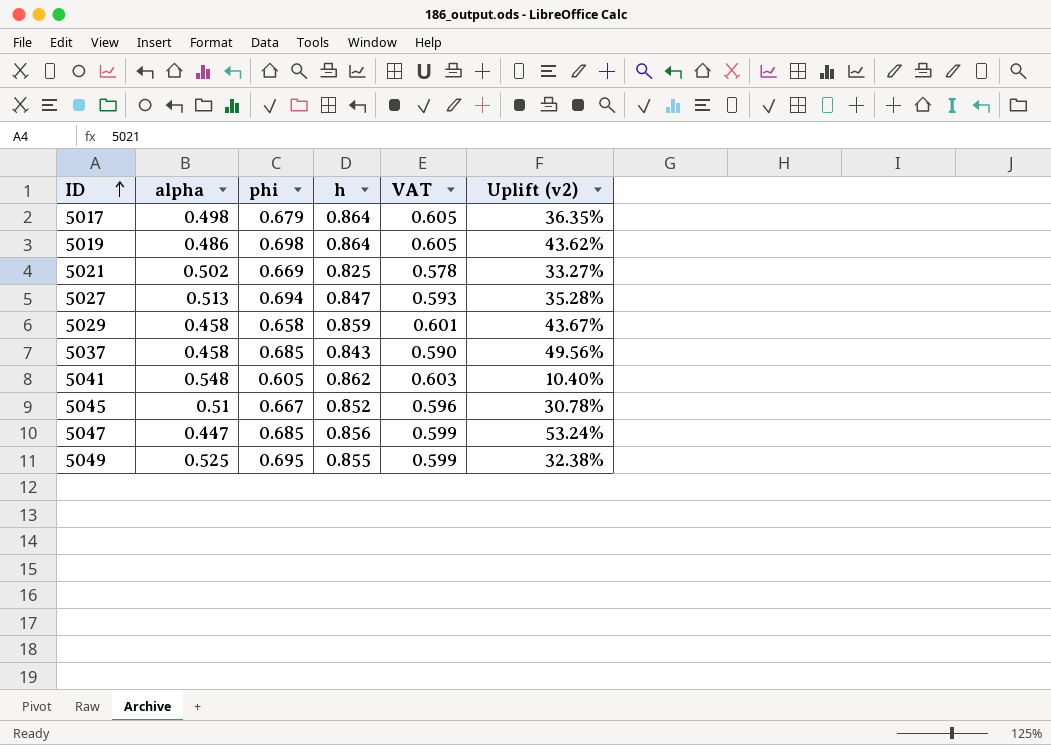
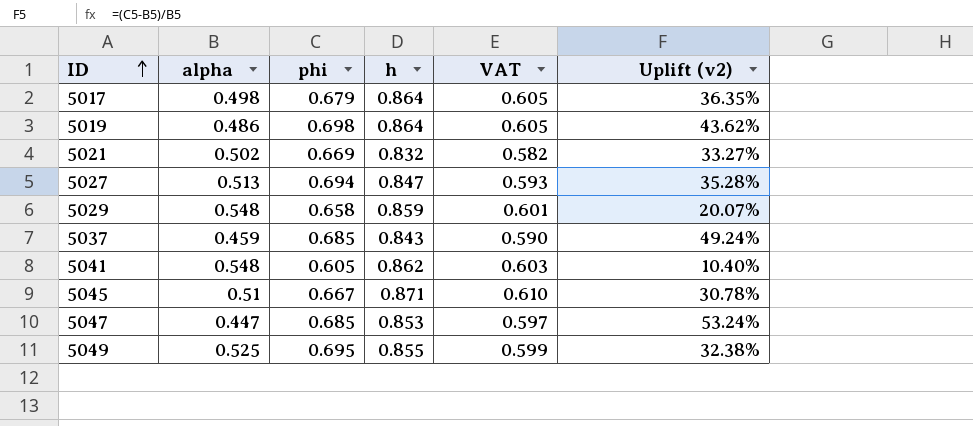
5021 | h: 0.825 -> 0.832
5021 | VAT: 0.578 -> 0.582
5029 | alpha: 0.458 -> 0.548
5029 | Uplift (v2): 43.67% -> 20.07%
5037 | alpha: 0.458 -> 0.459
5037 | Uplift (v2): 49.56% -> 49.24%
5045 | h: 0.852 -> 0.871
5045 | VAT: 0.596 -> 0.610
5047 | h: 0.856 -> 0.853
5047 | VAT: 0.599 -> 0.597

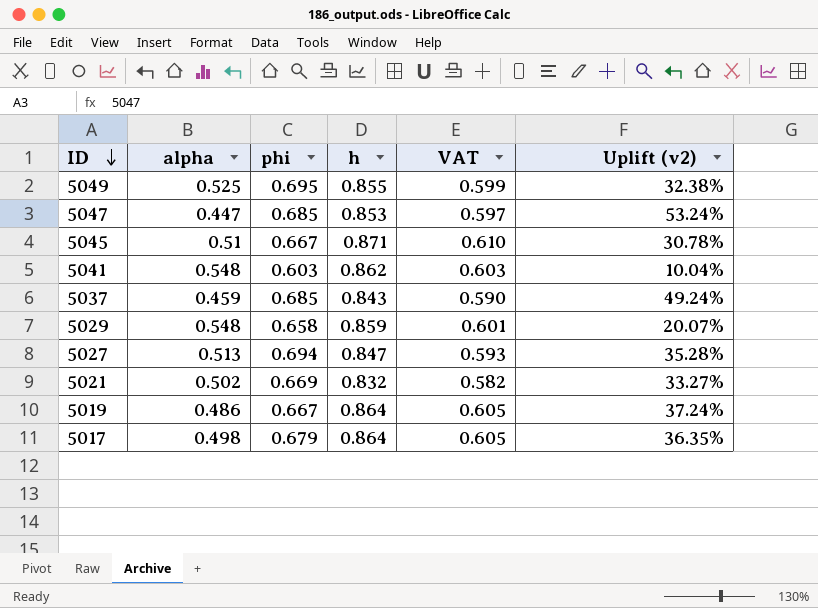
row order: ID ascending -> ID descending
5041 | phi: 0.605 -> 0.603
5041 | Uplift (v2): 10.40% -> 10.04%
5019 | phi: 0.698 -> 0.667
5019 | Uplift (v2): 43.62% -> 37.24%

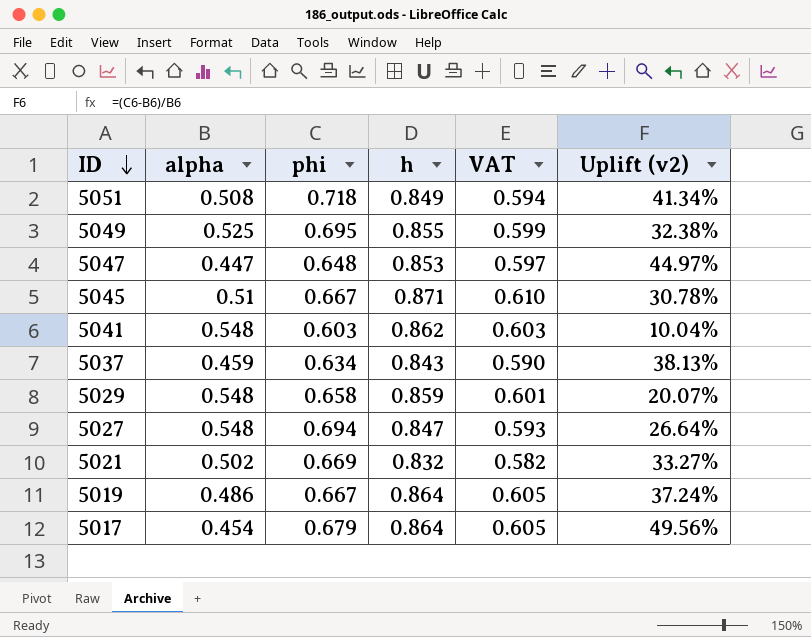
row 5051: none -> 0.508 | 0.718 | 0.849 | 0.594 | 41.34%
5047 | phi: 0.685 -> 0.648
5047 | Uplift (v2): 53.24% -> 44.97%
5037 | phi: 0.685 -> 0.634
5037 | Uplift (v2): 49.24% -> 38.13%
5027 | alpha: 0.513 -> 0.548
5027 | Uplift (v2): 35.28% -> 26.64%
5017 | alpha: 0.498 -> 0.454
5017 | Uplift (v2): 36.35% -> 49.56%

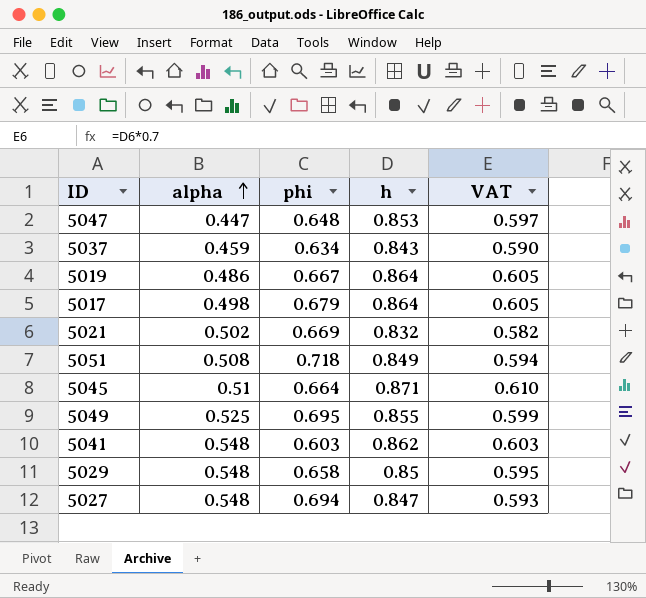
row order: ID descending -> alpha ascending
column Uplift (v2) | formula: ([phi] - [alpha]) / [alpha] -> none
5017 | alpha: 0.454 -> 0.498
5045 | phi: 0.667 -> 0.664
5029 | h: 0.859 -> 0.85
5029 | VAT: 0.601 -> 0.595

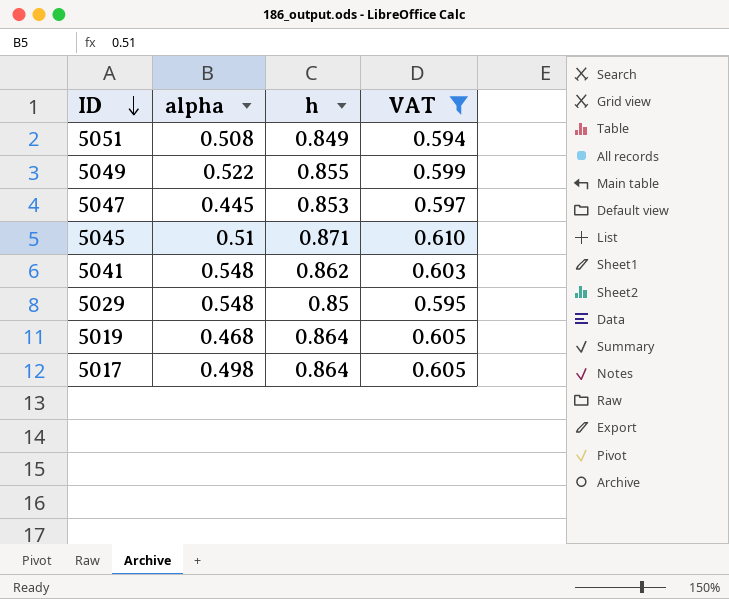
filter: none -> VAT >= 0.594
row order: alpha ascending -> ID descending
column phi | position: 3 -> none
5049 | alpha: 0.525 -> 0.522
5047 | alpha: 0.447 -> 0.445
5019 | alpha: 0.486 -> 0.468

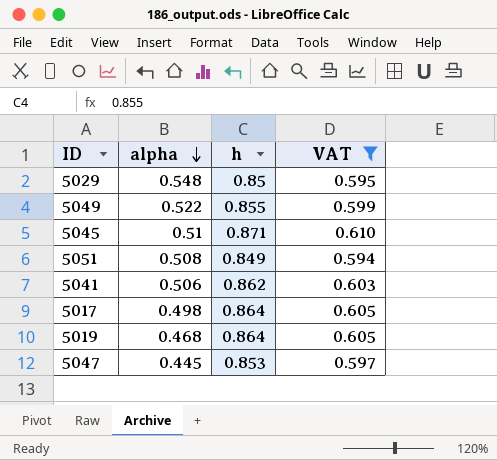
row order: ID descending -> alpha descending
5041 | alpha: 0.548 -> 0.506

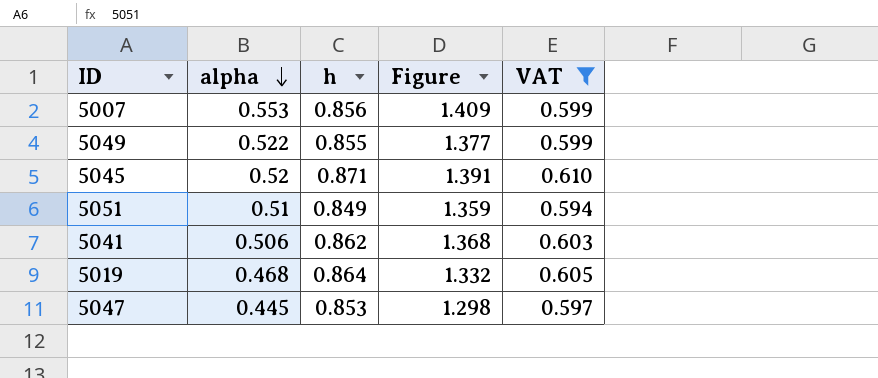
column Figure | formula: none -> [alpha] + [h]
row 5029: 0.548 | 0.85 | 0.595 -> none
row 5017: 0.498 | 0.864 | 0.605 -> none
row 5007: none -> 0.553 | 0.856 | 1.409 | 0.599
5045 | alpha: 0.51 -> 0.52
5051 | alpha: 0.508 -> 0.51

